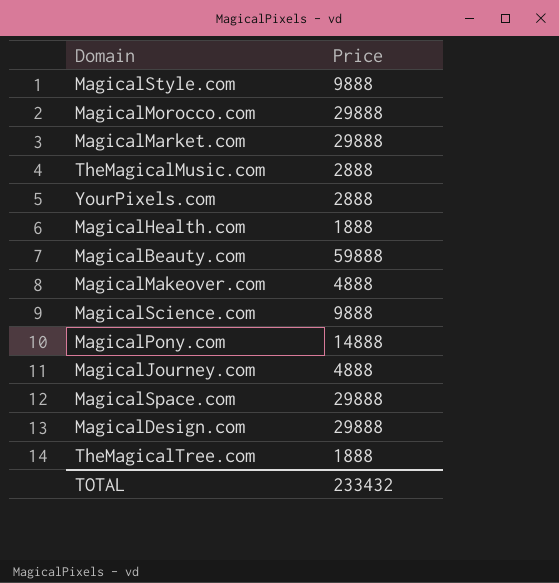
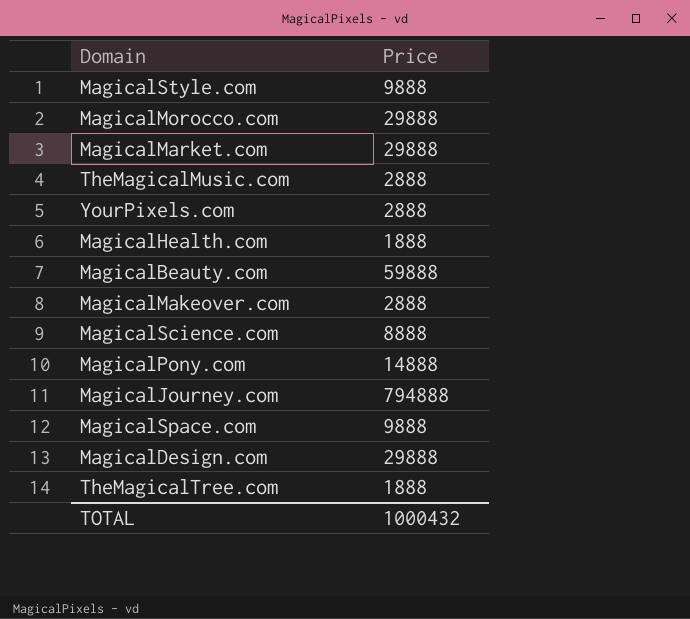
MagicalMakeover.com | Price: 4888 -> 2888
MagicalScience.com | Price: 9888 -> 8888
MagicalJourney.com | Price: 4888 -> 794888
MagicalSpace.com | Price: 29888 -> 9888
TOTAL | Price: 233432 -> 1000432

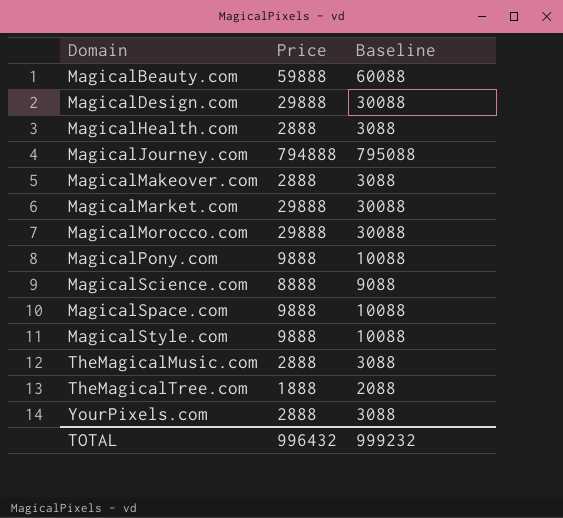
row order: none -> Domain ascending
column Baseline | formula: none -> [Price] + 200
MagicalHealth.com | Price: 1888 -> 2888
MagicalPony.com | Price: 14888 -> 9888
TOTAL | Price: 1000432 -> 996432

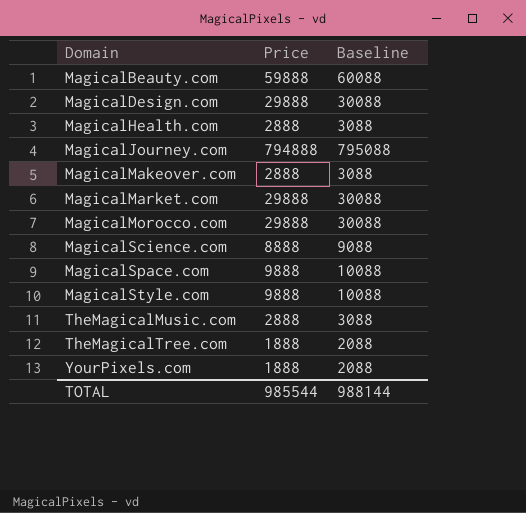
row MagicalPony.com: 9888 | 10088 -> none
YourPixels.com | Price: 2888 -> 1888
YourPixels.com | Baseline: 3088 -> 2088
TOTAL | Price: 996432 -> 985544
TOTAL | Baseline: 999232 -> 988144

